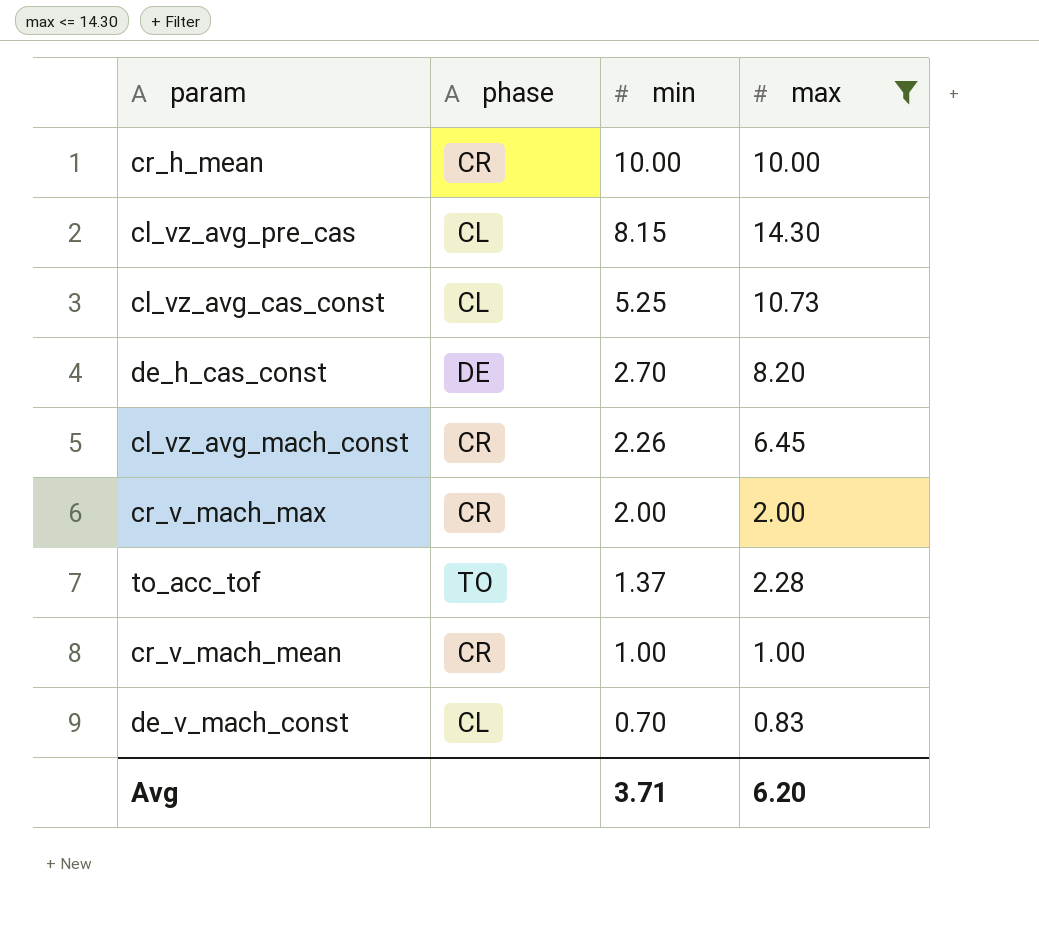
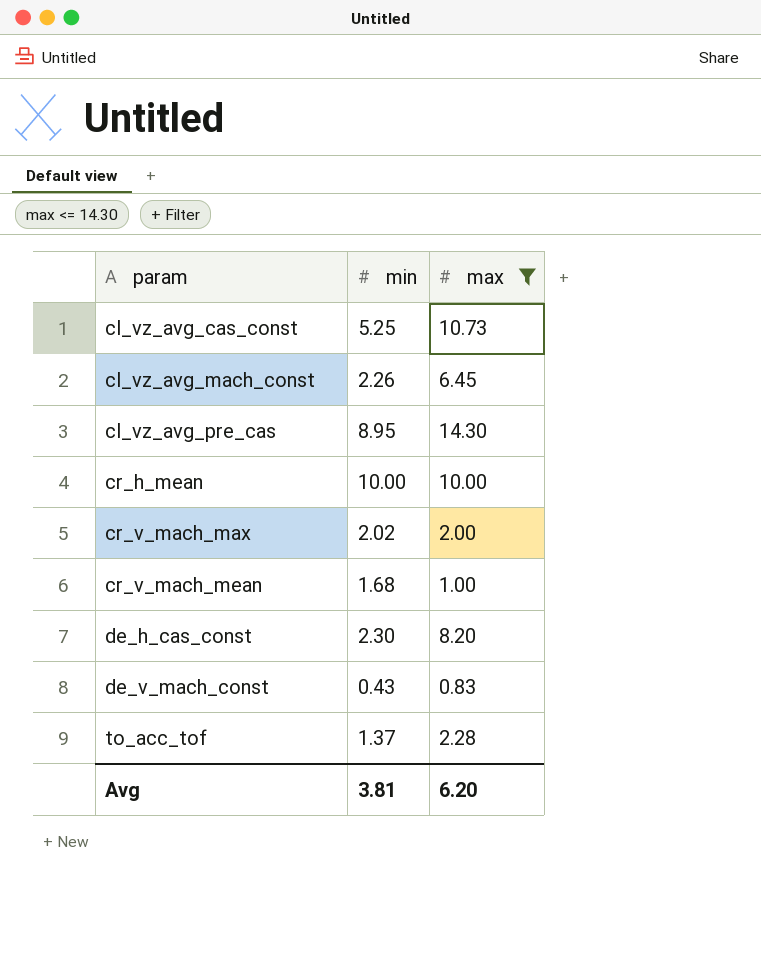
row order: min descending -> param ascending
column phase | position: 2 -> none
cl_vz_avg_pre_cas | min: 8.15 -> 8.95
cr_v_mach_max | min: 2.00 -> 2.02
cr_v_mach_mean | min: 1.00 -> 1.68
de_h_cas_const | min: 2.70 -> 2.30
de_v_mach_const | min: 0.70 -> 0.43
Avg | min: 3.71 -> 3.81

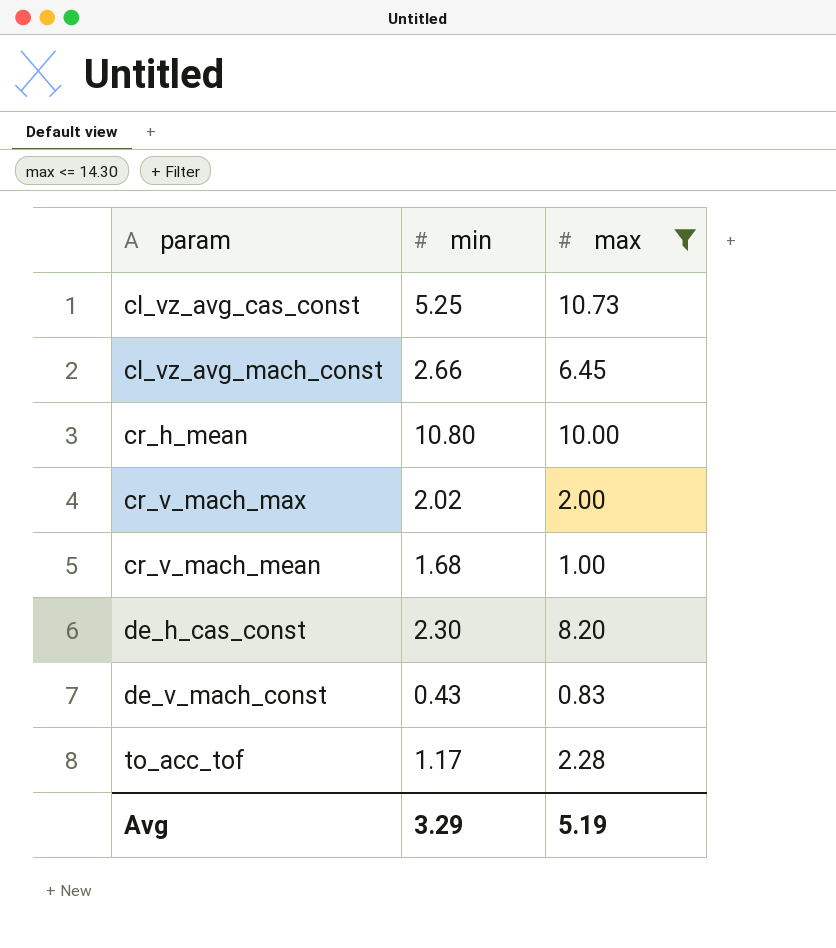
row cl_vz_avg_pre_cas: 8.95 | 14.30 -> none
cl_vz_avg_mach_const | min: 2.26 -> 2.66
cr_h_mean | min: 10.00 -> 10.80
to_acc_tof | min: 1.37 -> 1.17
Avg | min: 3.81 -> 3.29
Avg | max: 6.20 -> 5.19

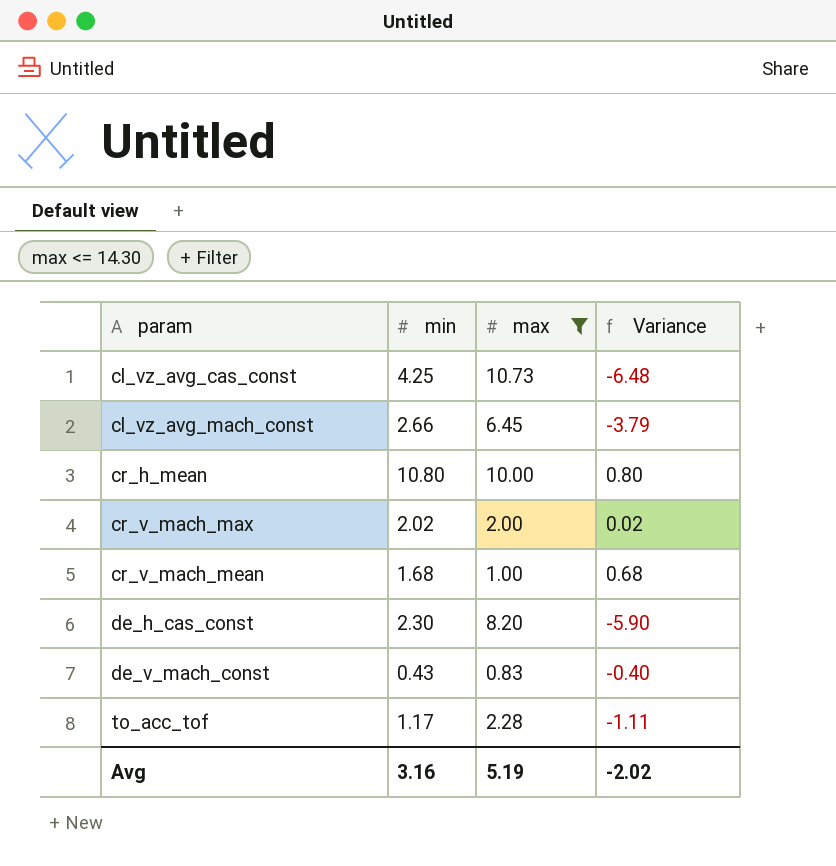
column Variance | formula: none -> [min] - [max]
cl_vz_avg_cas_const | min: 5.25 -> 4.25
Avg | min: 3.29 -> 3.16

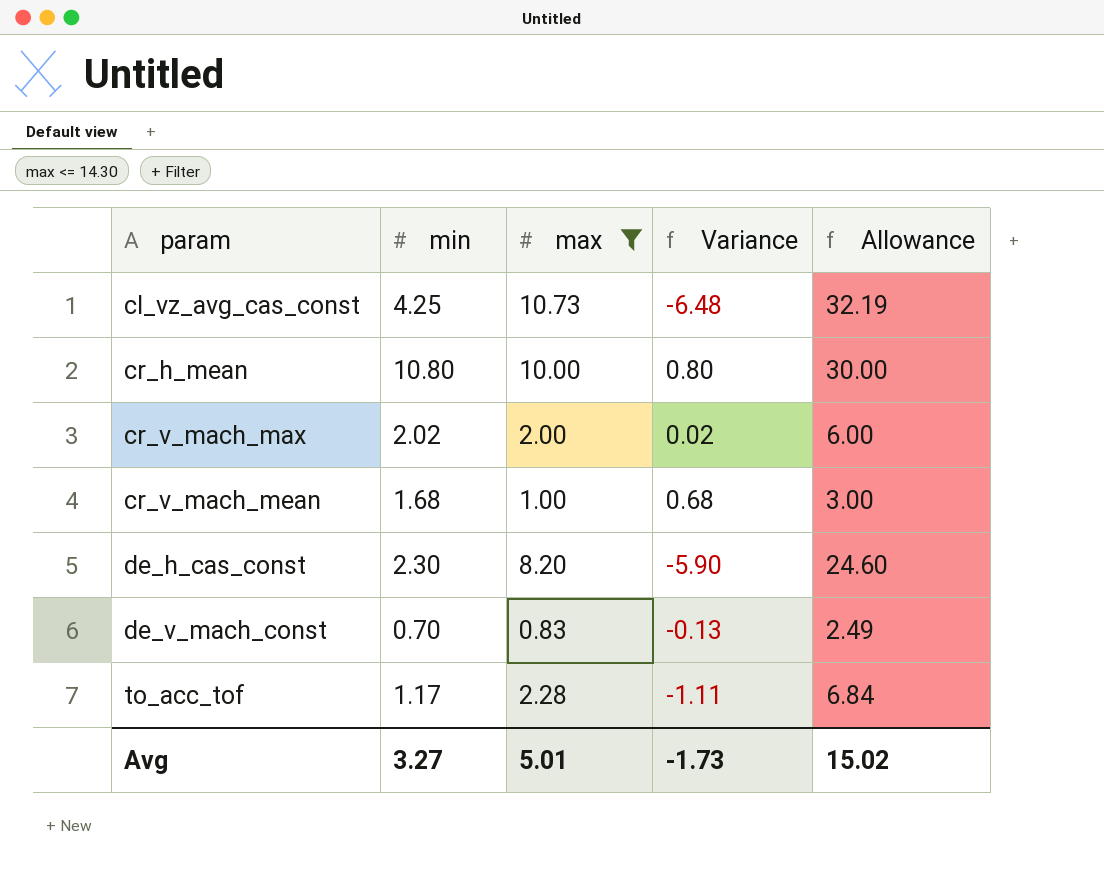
column Allowance | formula: none -> [max] * 3
row cl_vz_avg_mach_const: 2.66 | 6.45 | -3.79 -> none
de_v_mach_const | min: 0.43 -> 0.70
de_v_mach_const | Variance: -0.40 -> -0.13
Avg | min: 3.16 -> 3.27
Avg | max: 5.19 -> 5.01
Avg | Variance: -2.02 -> -1.73

